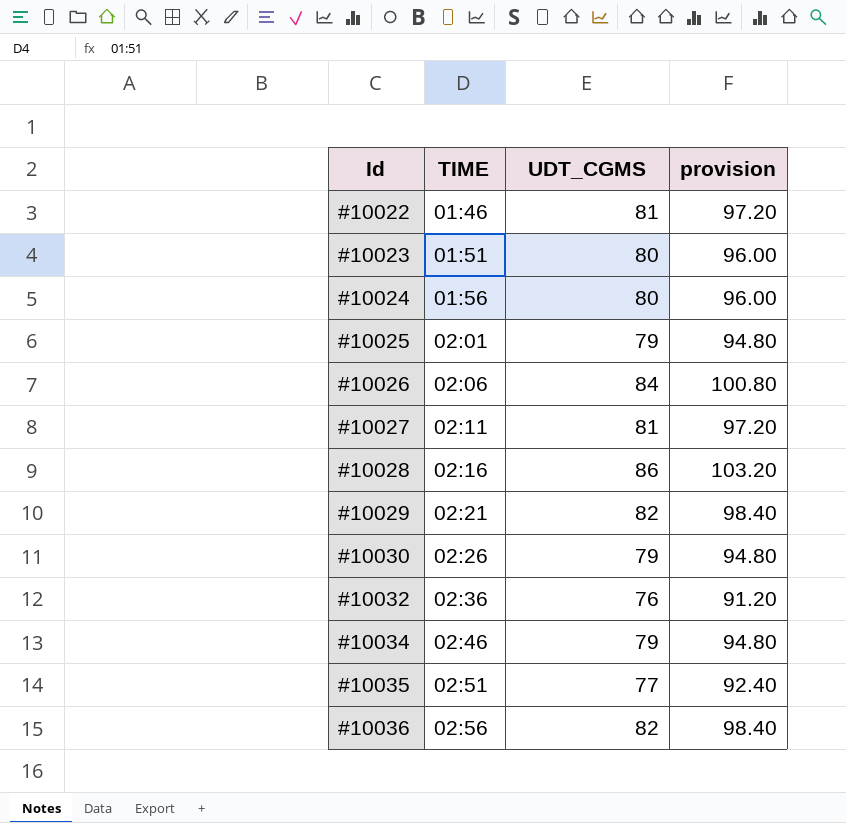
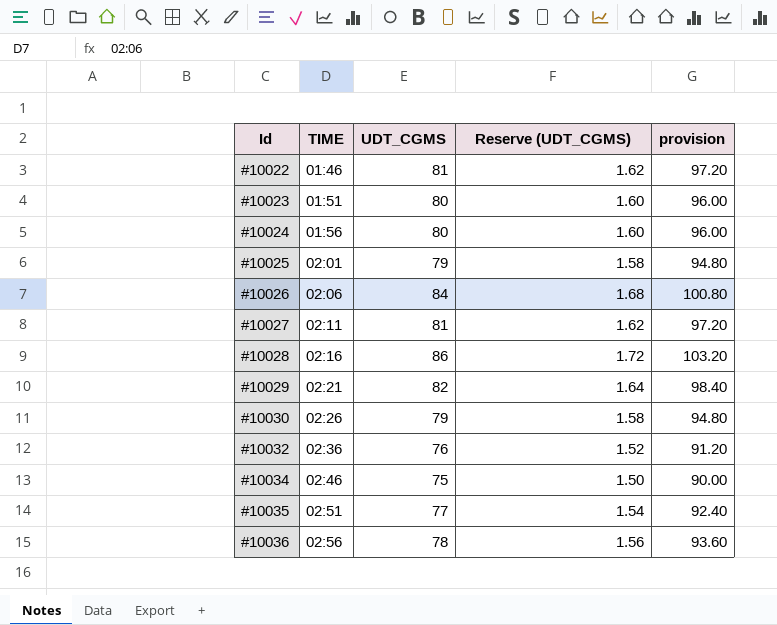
column Reserve (UDT_CGMS) | formula: none -> [UDT_CGMS] * 0.02
#10034 | UDT_CGMS: 79 -> 75
#10034 | provision: 94.80 -> 90.00
#10036 | UDT_CGMS: 82 -> 78
#10036 | provision: 98.40 -> 93.60

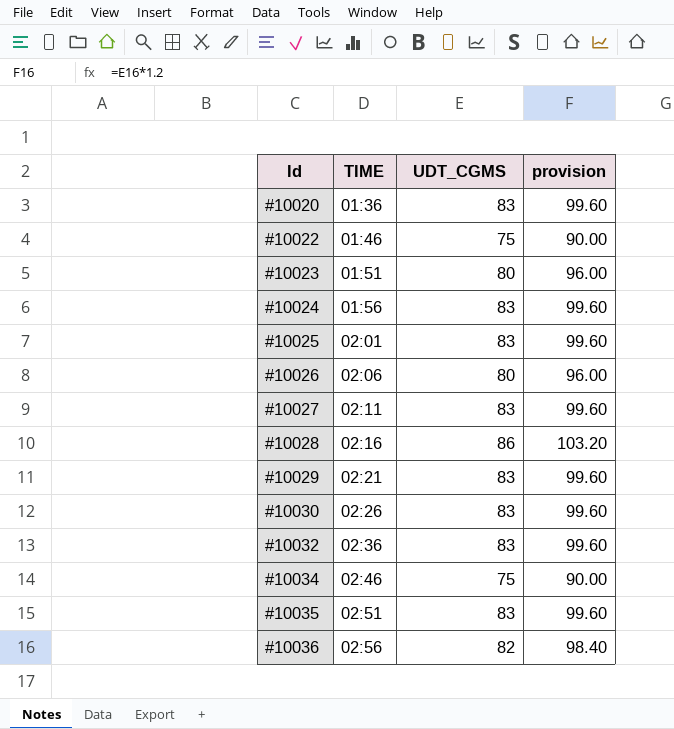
column Reserve (UDT_CGMS) | formula: [UDT_CGMS] * 0.02 -> none
row #10020: none -> 01:36 | 83 | 99.60
#10022 | UDT_CGMS: 81 -> 75
#10022 | provision: 97.20 -> 90.00
#10024 | UDT_CGMS: 80 -> 83
#10024 | provision: 96.00 -> 99.60
#10025 | UDT_CGMS: 79 -> 83
#10025 | provision: 94.80 -> 99.60
#10026 | UDT_CGMS: 84 -> 80
#10026 | provision: 100.80 -> 96.00
#10027 | UDT_CGMS: 81 -> 83
#10027 | provision: 97.20 -> 99.60
#10029 | UDT_CGMS: 82 -> 83
#10029 | provision: 98.40 -> 99.60
#10030 | UDT_CGMS: 79 -> 83
#10030 | provision: 94.80 -> 99.60
#10032 | UDT_CGMS: 76 -> 83
#10032 | provision: 91.20 -> 99.60
#10035 | UDT_CGMS: 77 -> 83
#10035 | provision: 92.40 -> 99.60
#10036 | UDT_CGMS: 78 -> 82
#10036 | provision: 93.60 -> 98.40

